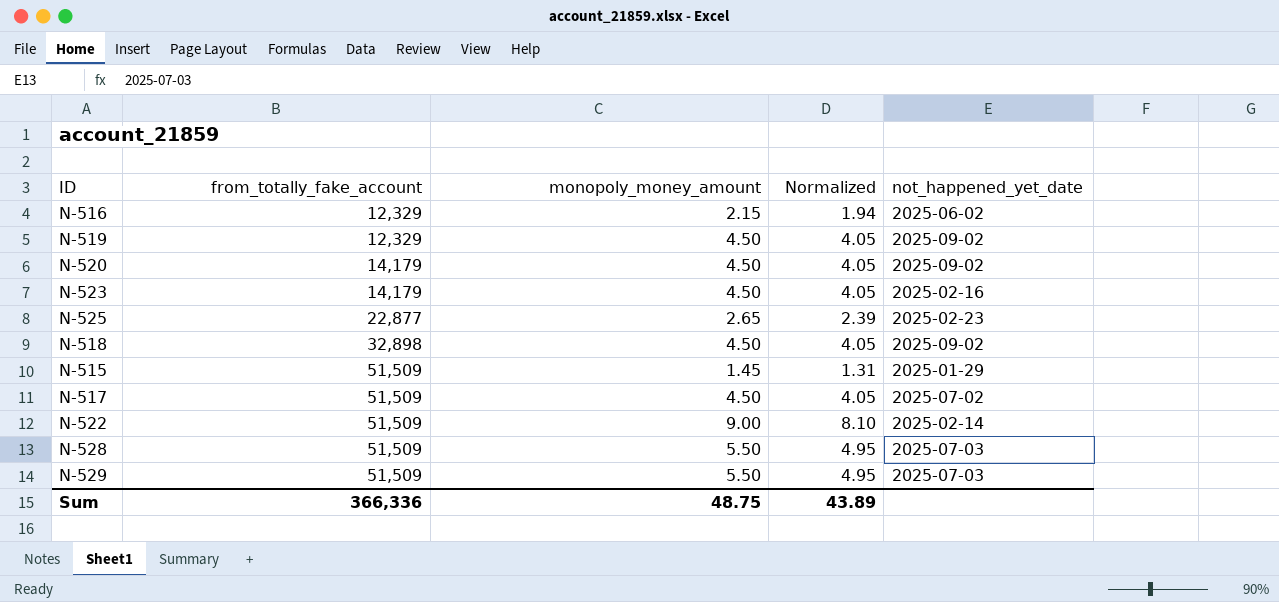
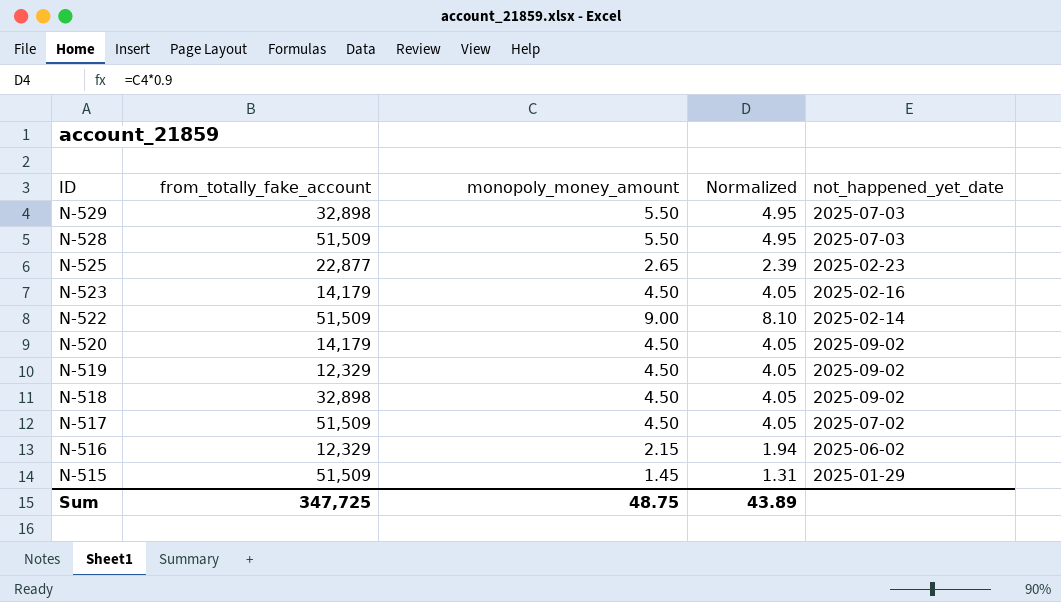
row order: from_totally_fake_account ascending -> ID descending
N-529 | from_totally_fake_account: 51,509 -> 32,898
Sum | from_totally_fake_account: 366,336 -> 347,725

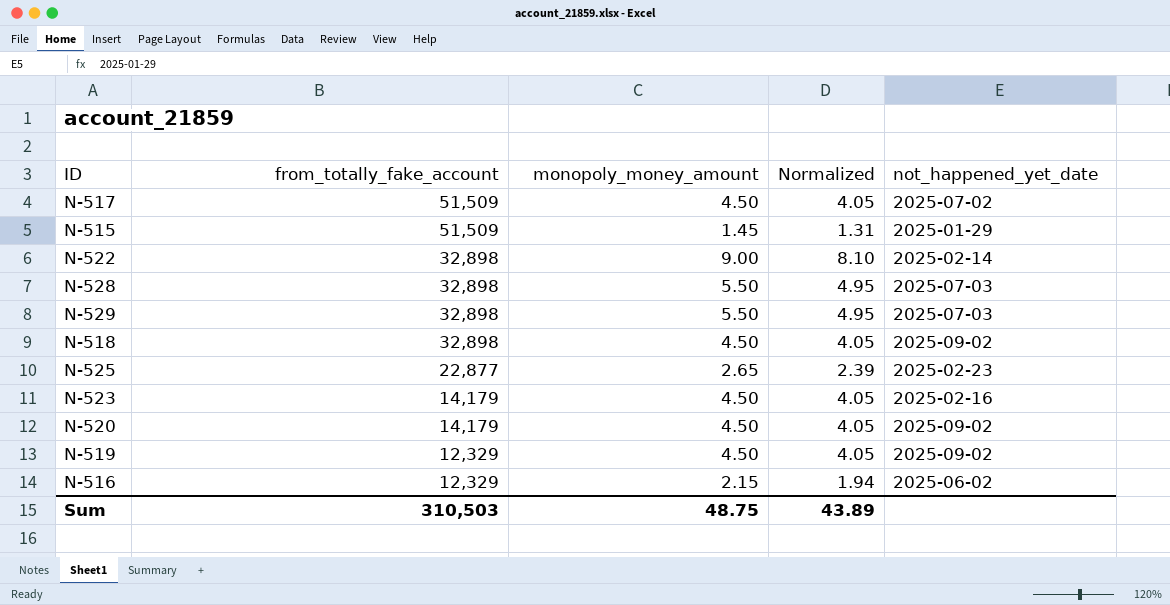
row order: ID descending -> from_totally_fake_account descending
N-522 | from_totally_fake_account: 51,509 -> 32,898
N-528 | from_totally_fake_account: 51,509 -> 32,898
Sum | from_totally_fake_account: 347,725 -> 310,503

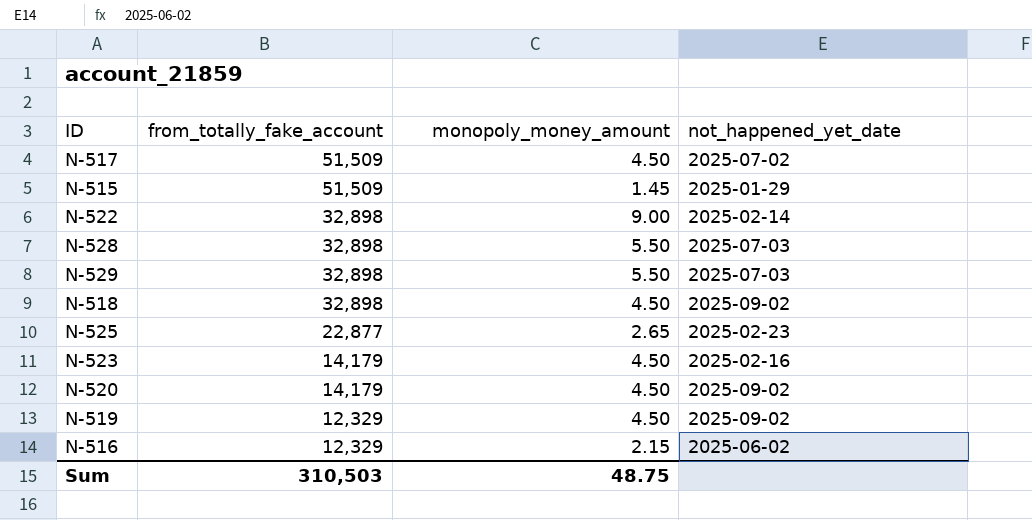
column Normalized | formula: [monopoly_money_amount] * 0.9 -> none

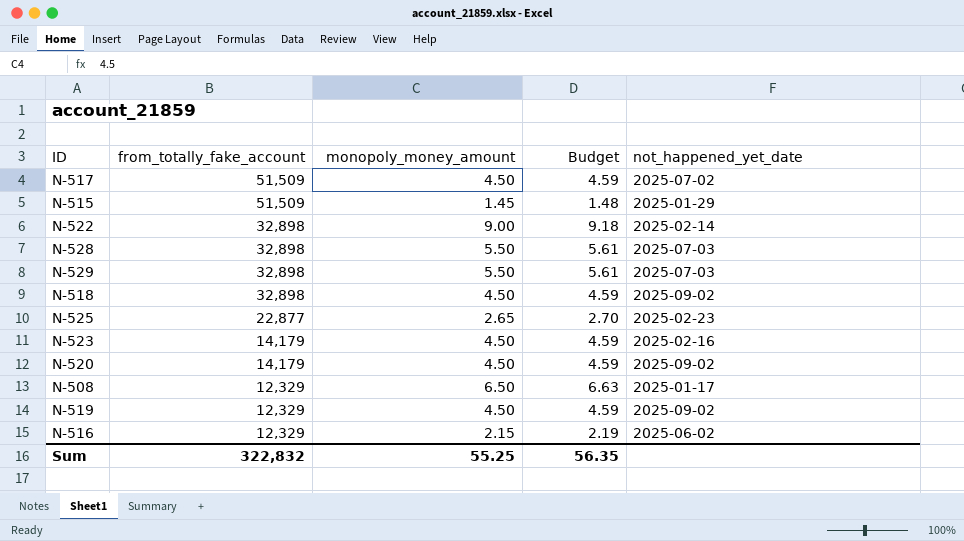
column Budget | formula: none -> [monopoly_money_amount] * 1.02
row N-508: none -> 12,329 | 6.50 | 6.63 | 2025-01-17
Sum | from_totally_fake_account: 310,503 -> 322,832
Sum | monopoly_money_amount: 48.75 -> 55.25

